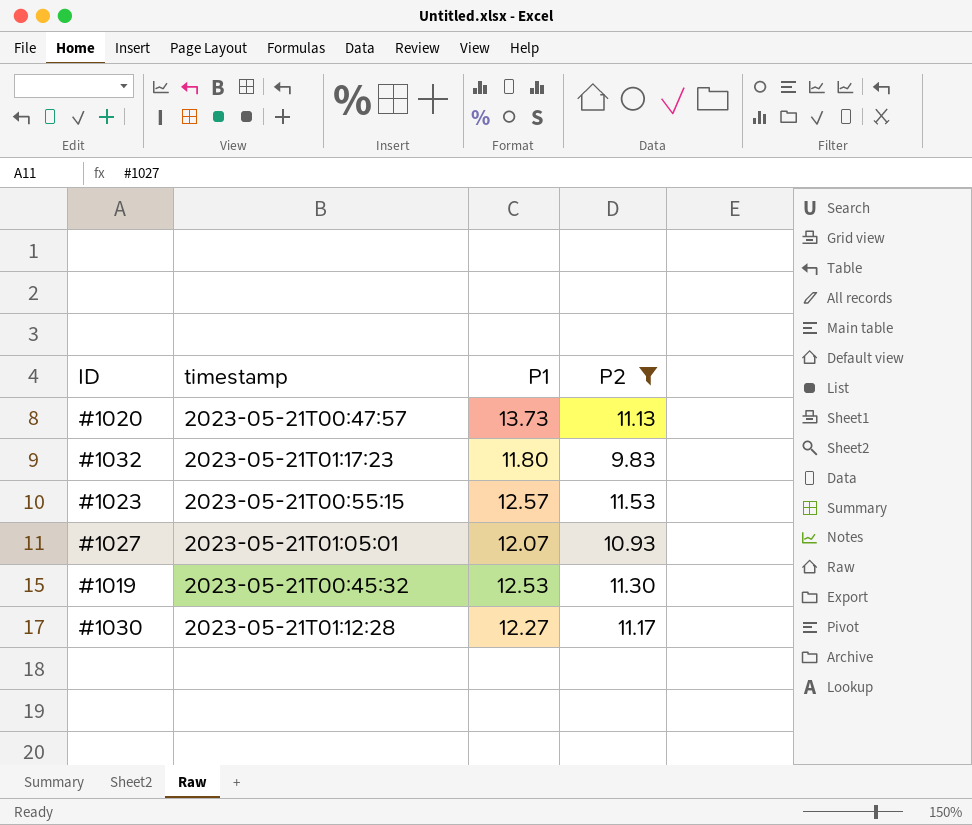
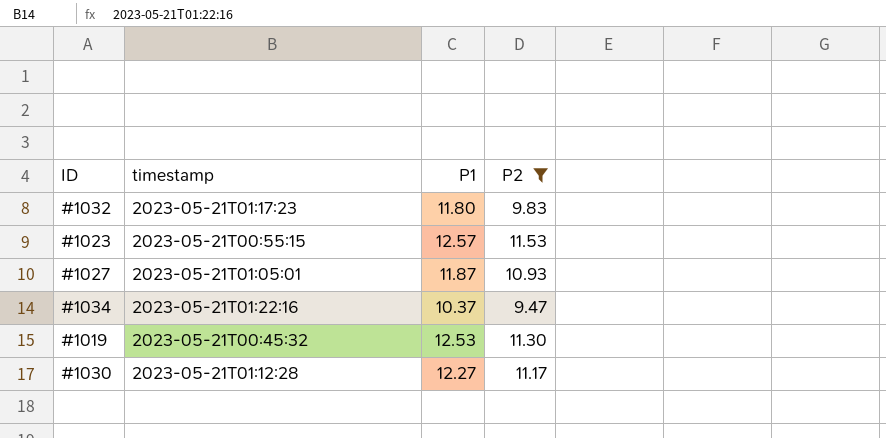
row #1020: 2023-05-21T00:47:57 | 13.73 | 11.13 -> none
#1027 | P1: 12.07 -> 11.87
row #1034: none -> 2023-05-21T01:22:16 | 10.37 | 9.47

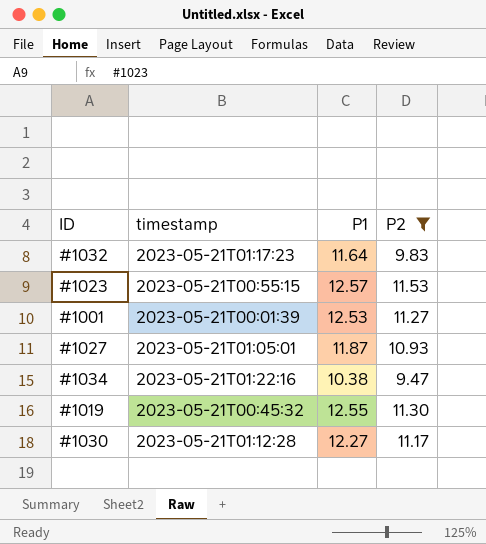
#1032 | P1: 11.80 -> 11.64
row #1001: none -> 2023-05-21T00:01:39 | 12.53 | 11.27
#1034 | P1: 10.37 -> 10.38
#1019 | P1: 12.53 -> 12.55

